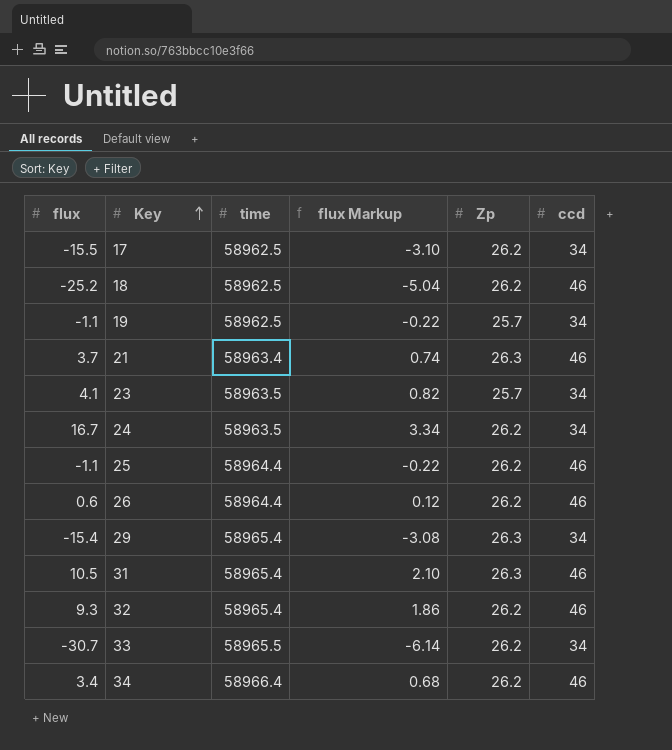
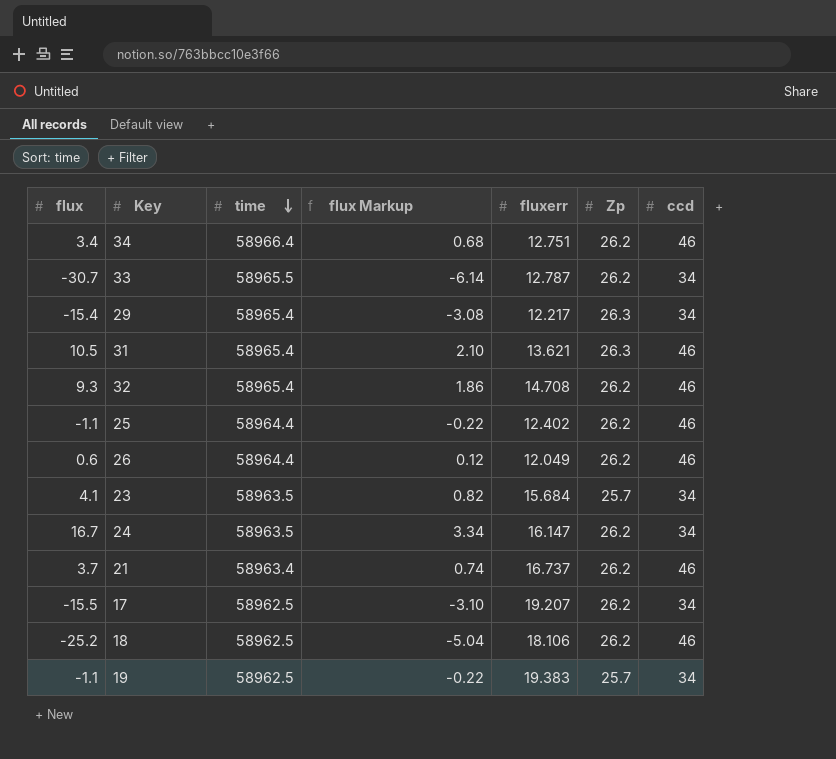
row order: Key ascending -> time descending
column fluxerr | position: none -> 5
21 | Zp: 26.3 -> 26.2

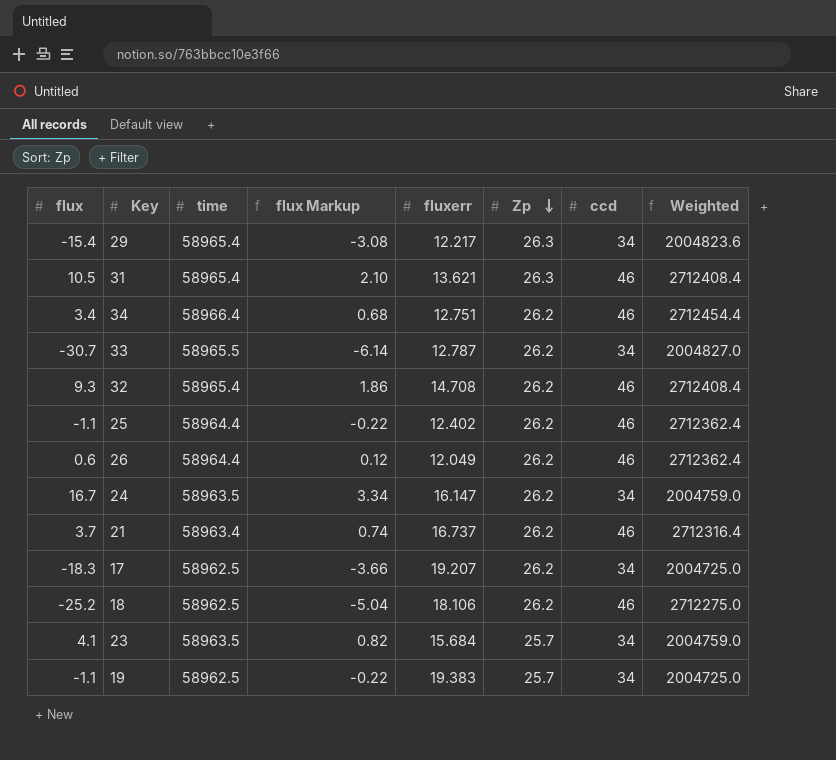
row order: time descending -> Zp descending
column Weighted | formula: none -> [time] * [ccd]
17 | flux: -15.5 -> -18.3
17 | flux Markup: -3.10 -> -3.66

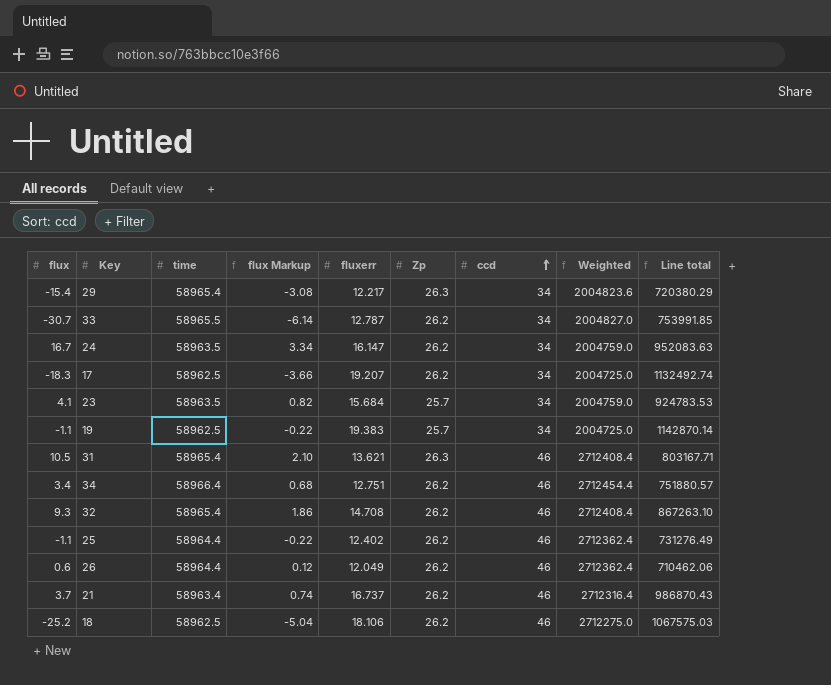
row order: Zp descending -> ccd ascending
column Line total | formula: none -> [time] * [fluxerr]

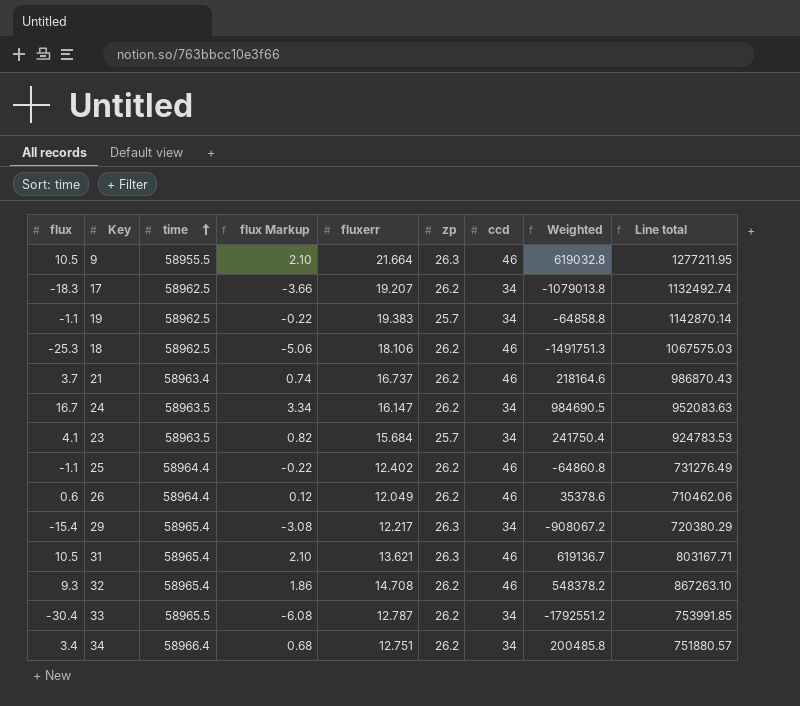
row order: ccd ascending -> time ascending
column name: Zp -> zp
column Weighted | formula: [time] * [ccd] -> [flux] * [time]
row 9: none -> 10.5 | 58955.5 | 2.10 | 21.664 | 26.3 | 46 | 619032.8 | 1277211.95
18 | flux: -25.2 -> -25.3
18 | flux Markup: -5.04 -> -5.06
33 | flux: -30.7 -> -30.4
33 | flux Markup: -6.14 -> -6.08
34 | ccd: 46 -> 34

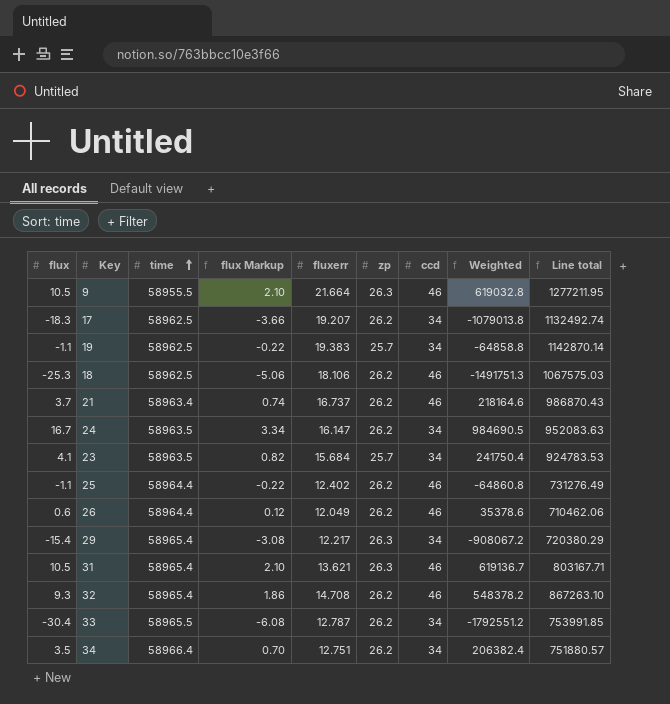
34 | flux: 3.4 -> 3.5
34 | flux Markup: 0.68 -> 0.70
34 | Weighted: 200485.8 -> 206382.4

